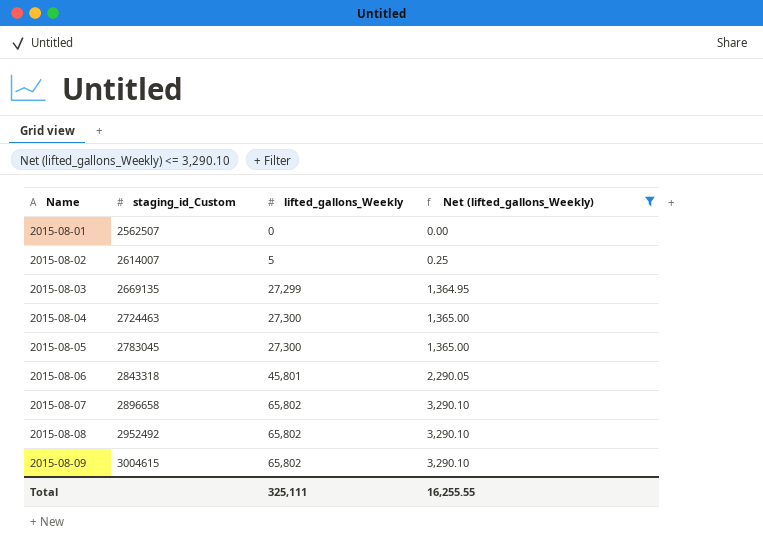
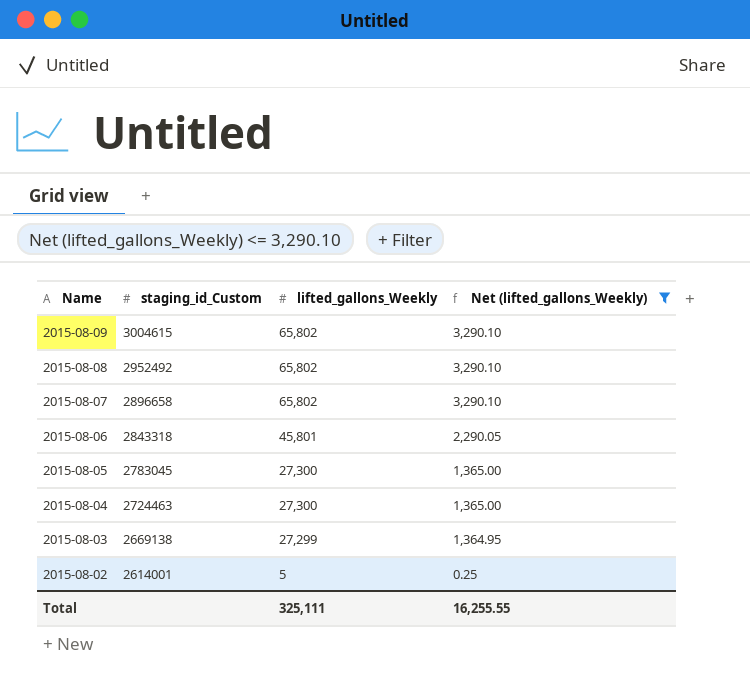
row order: Name ascending -> Name descending
row 2015-08-01: 2562507 | 0 | 0.00 -> none
2015-08-03 | staging_id_Custom: 2669135 -> 2669138
2015-08-02 | staging_id_Custom: 2614007 -> 2614001

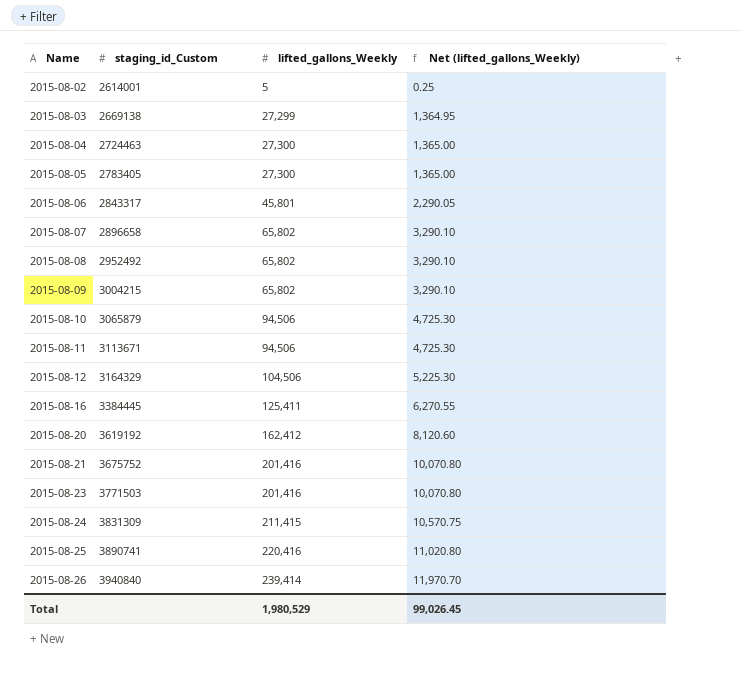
filter: Net (lifted_gallons_Weekly) <= 3,290.10 -> none
row order: Name descending -> Name ascending
2015-08-05 | staging_id_Custom: 2783045 -> 2783405
2015-08-06 | staging_id_Custom: 2843318 -> 2843317
2015-08-09 | staging_id_Custom: 3004615 -> 3004215
Total | lifted_gallons_Weekly: 325,111 -> 1,980,529
Total | Net (lifted_gallons_Weekly): 16,255.55 -> 99,026.45

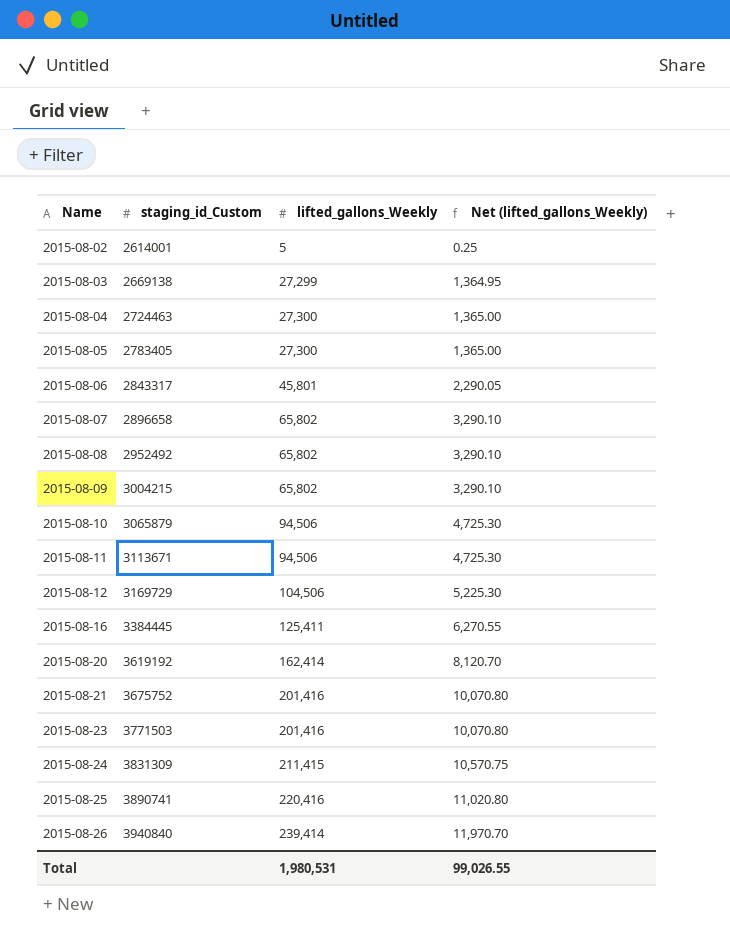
2015-08-12 | staging_id_Custom: 3164329 -> 3169729
2015-08-20 | lifted_gallons_Weekly: 162,412 -> 162,414
2015-08-20 | Net (lifted_gallons_Weekly): 8,120.60 -> 8,120.70
Total | lifted_gallons_Weekly: 1,980,529 -> 1,980,531
Total | Net (lifted_gallons_Weekly): 99,026.45 -> 99,026.55

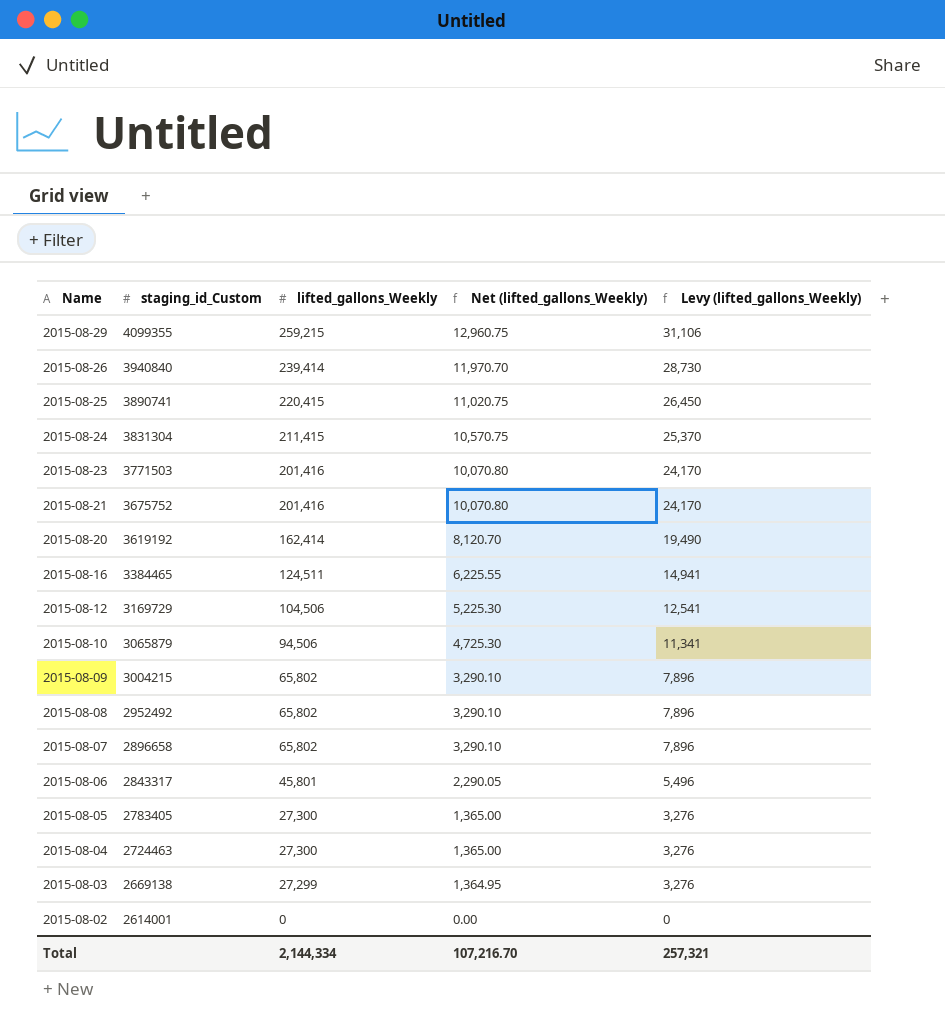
row order: Name ascending -> Name descending
column Levy (lifted_gallons_Weekly) | formula: none -> [lifted_gallons_Weekly] * 0.12
row 2015-08-11: 3113671 | 94,506 | 4,725.30 -> none
row 2015-08-29: none -> 4099355 | 259,215 | 12,960.75 | 31,106
2015-08-25 | lifted_gallons_Weekly: 220,416 -> 220,415
2015-08-25 | Net (lifted_gallons_Weekly): 11,020.80 -> 11,020.75
2015-08-24 | staging_id_Custom: 3831309 -> 3831304
2015-08-16 | staging_id_Custom: 3384445 -> 3384465
2015-08-16 | lifted_gallons_Weekly: 125,411 -> 124,511
2015-08-16 | Net (lifted_gallons_Weekly): 6,270.55 -> 6,225.55
2015-08-02 | lifted_gallons_Weekly: 5 -> 0
2015-08-02 | Net (lifted_gallons_Weekly): 0.25 -> 0.00
Total | lifted_gallons_Weekly: 1,980,531 -> 2,144,334
Total | Net (lifted_gallons_Weekly): 99,026.55 -> 107,216.70

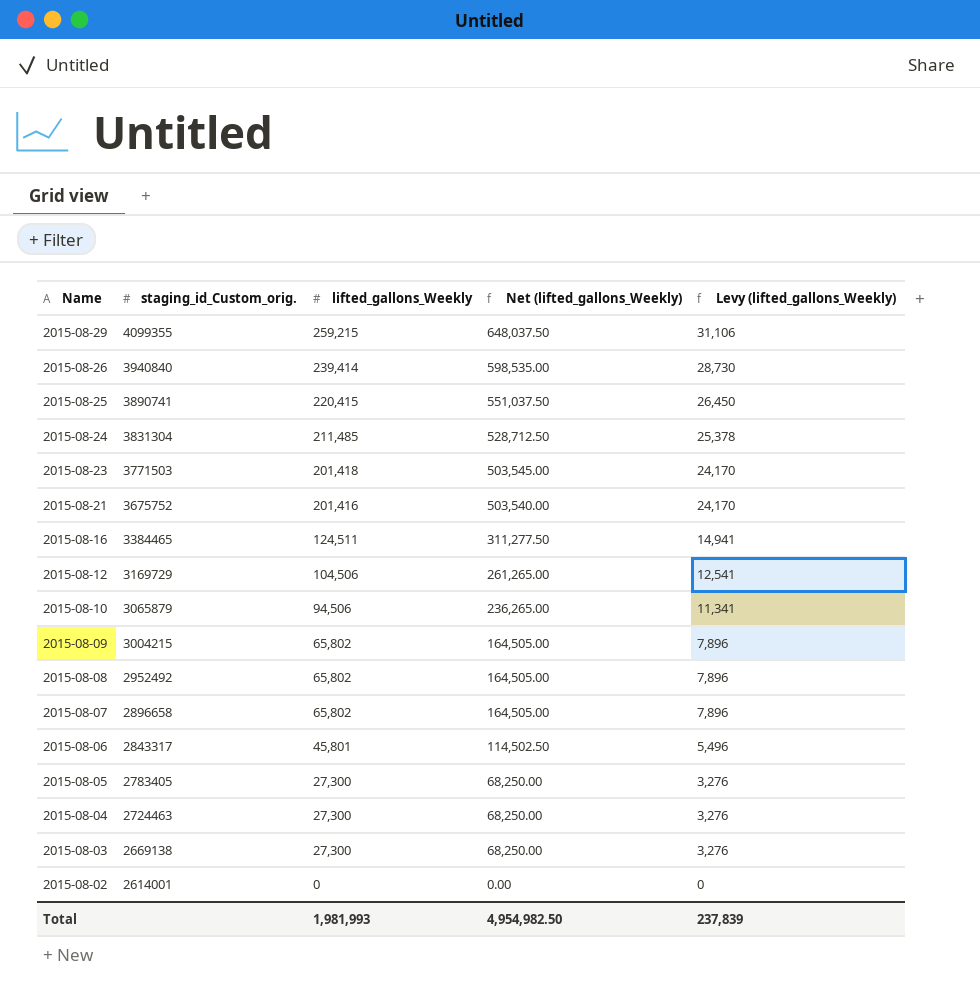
column name: staging_id_Custom -> staging_id_Custom_orig.
column Net (lifted_gallons_Weekly) | formula: [lifted_gallons_Weekly] * 0.05 -> [lifted_gallons_Weekly] * 2.5
row 2015-08-20: 3619192 | 162,414 | 8,120.70 | 19,490 -> none
2015-08-24 | lifted_gallons_Weekly: 211,415 -> 211,485
2015-08-24 | Levy (lifted_gallons_Weekly): 25,370 -> 25,378
2015-08-23 | lifted_gallons_Weekly: 201,416 -> 201,418
2015-08-03 | lifted_gallons_Weekly: 27,299 -> 27,300
Total | lifted_gallons_Weekly: 2,144,334 -> 1,981,993
Total | Net (lifted_gallons_Weekly): 107,216.70 -> 4,954,982.50
Total | Levy (lifted_gallons_Weekly): 257,321 -> 237,839

